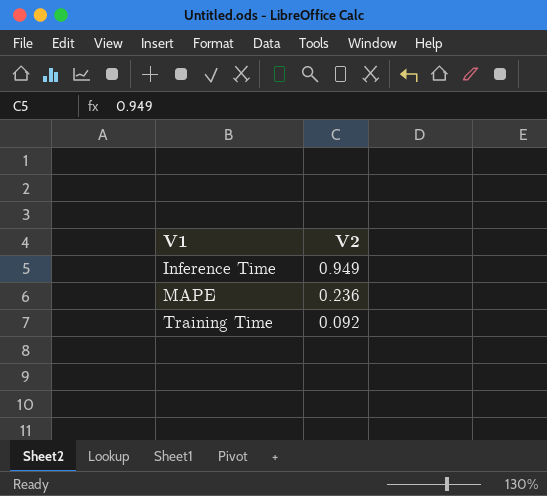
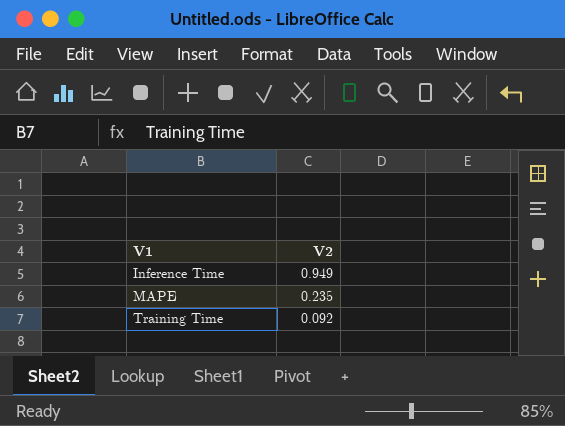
MAPE | V2: 0.236 -> 0.235

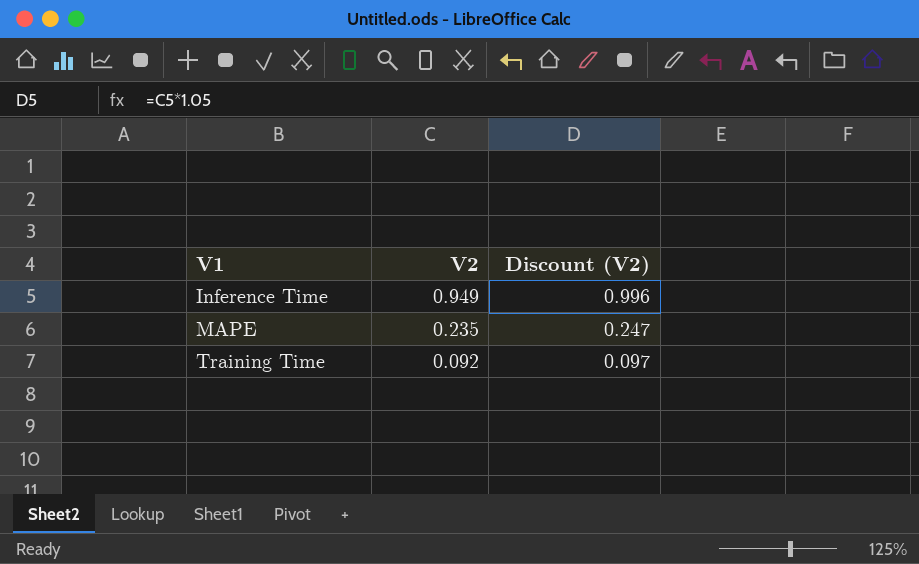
column Discount (V2) | formula: none -> [V2] * 1.05

